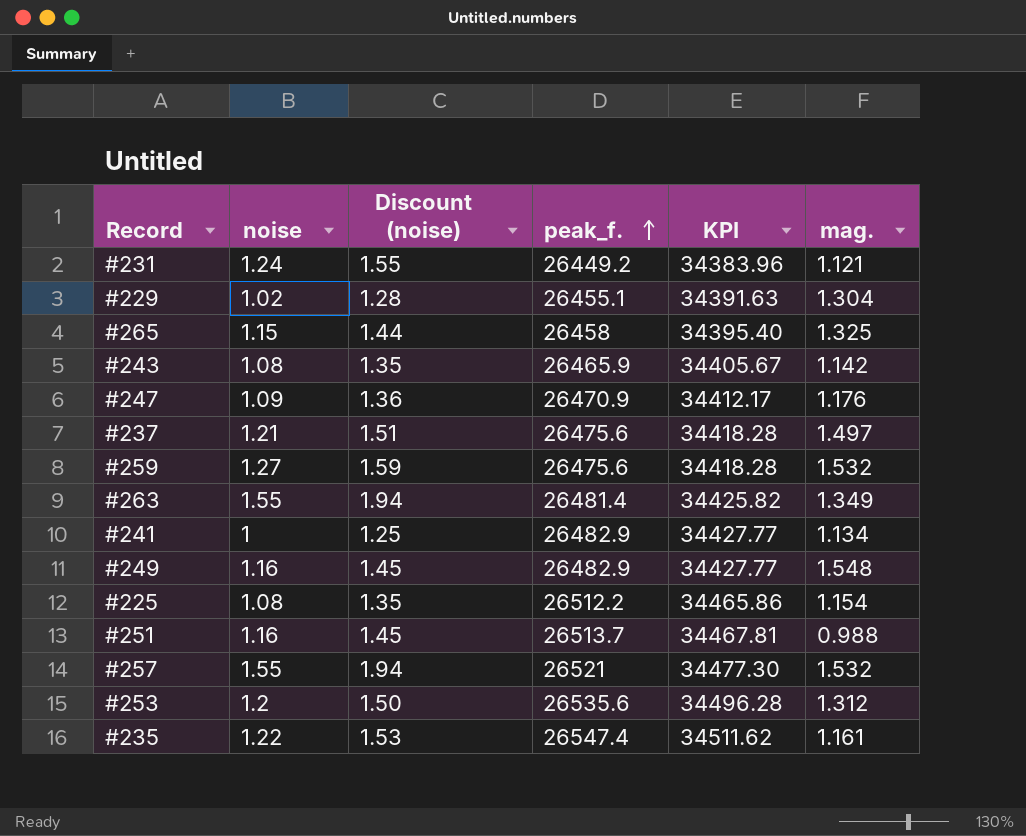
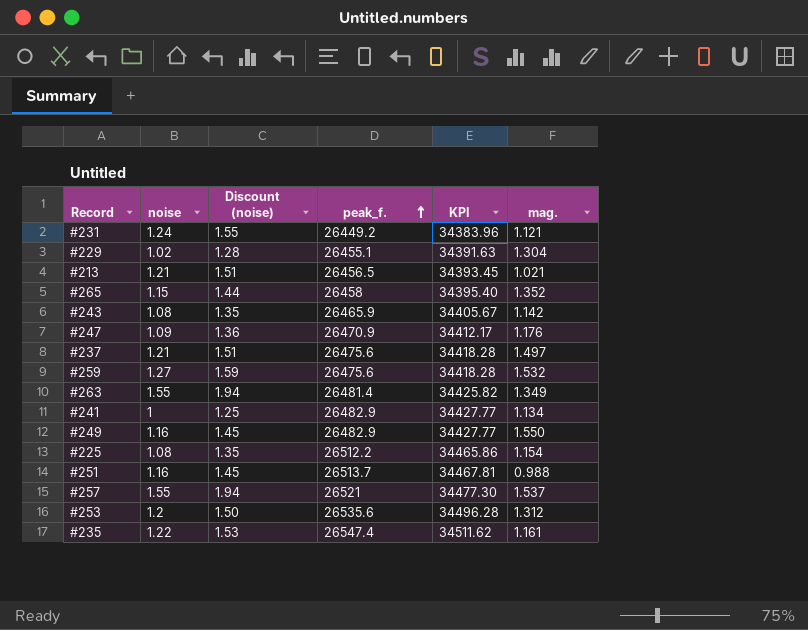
row #213: none -> 1.21 | 1.51 | 26456.5 | 34393.45 | 1.021
#265 | mag.: 1.325 -> 1.352
#249 | mag.: 1.548 -> 1.550
#257 | mag.: 1.532 -> 1.537

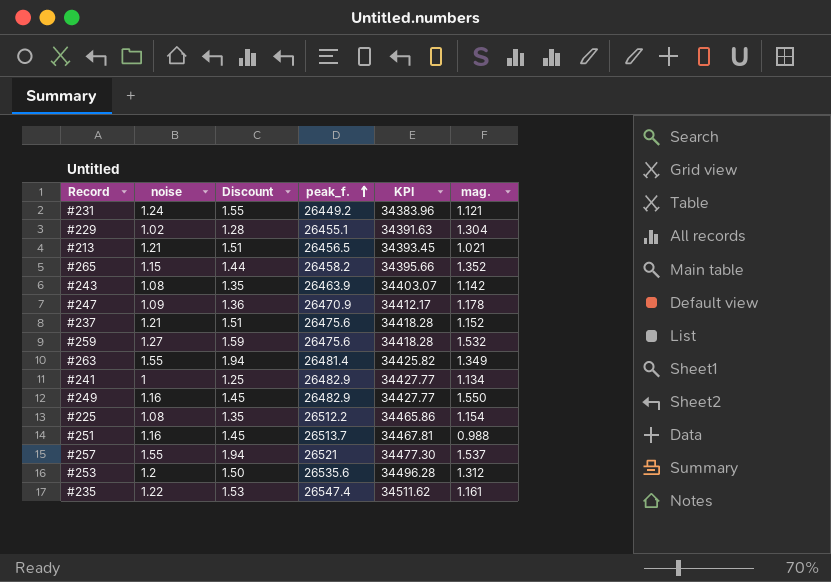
column name: Discount (noise) -> Discount
#265 | peak_f.: 26458 -> 26458.2
#265 | KPI: 34395.40 -> 34395.66
#243 | peak_f.: 26465.9 -> 26463.9
#243 | KPI: 34405.67 -> 34403.07
#247 | mag.: 1.176 -> 1.178
#237 | mag.: 1.497 -> 1.152

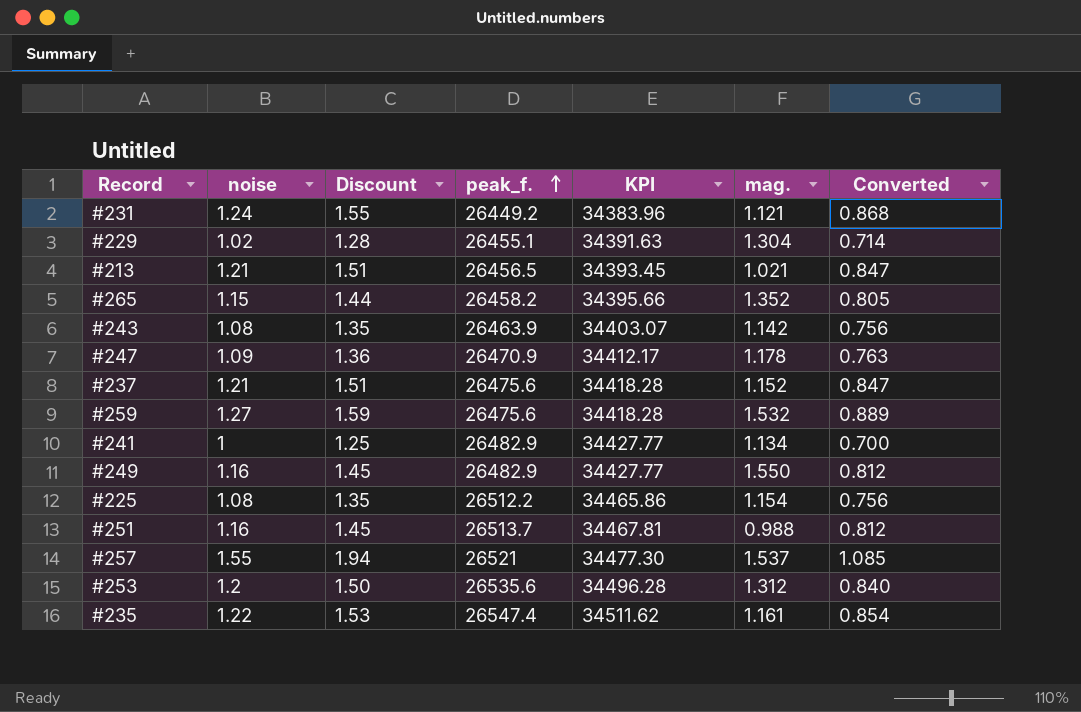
column Converted | formula: none -> [noise] * 0.7
row #263: 1.55 | 1.94 | 26481.4 | 34425.82 | 1.349 -> none

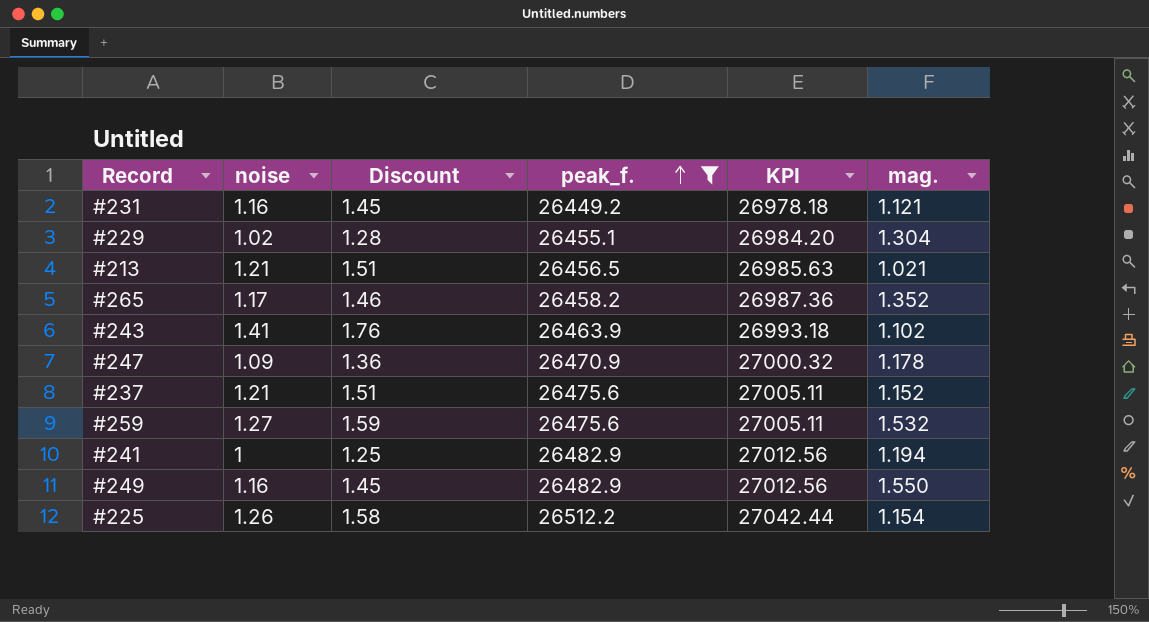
filter: none -> peak_f. <= 26512.2
column Converted | formula: [noise] * 0.7 -> none
column KPI | formula: [peak_f.] * 1.3 -> [peak_f.] * 1.02
#231 | noise: 1.24 -> 1.16
#231 | Discount: 1.55 -> 1.45
#265 | noise: 1.15 -> 1.17
#265 | Discount: 1.44 -> 1.46
#243 | noise: 1.08 -> 1.41
#243 | Discount: 1.35 -> 1.76
#243 | mag.: 1.142 -> 1.102
#241 | mag.: 1.134 -> 1.194
#225 | noise: 1.08 -> 1.26
#225 | Discount: 1.35 -> 1.58

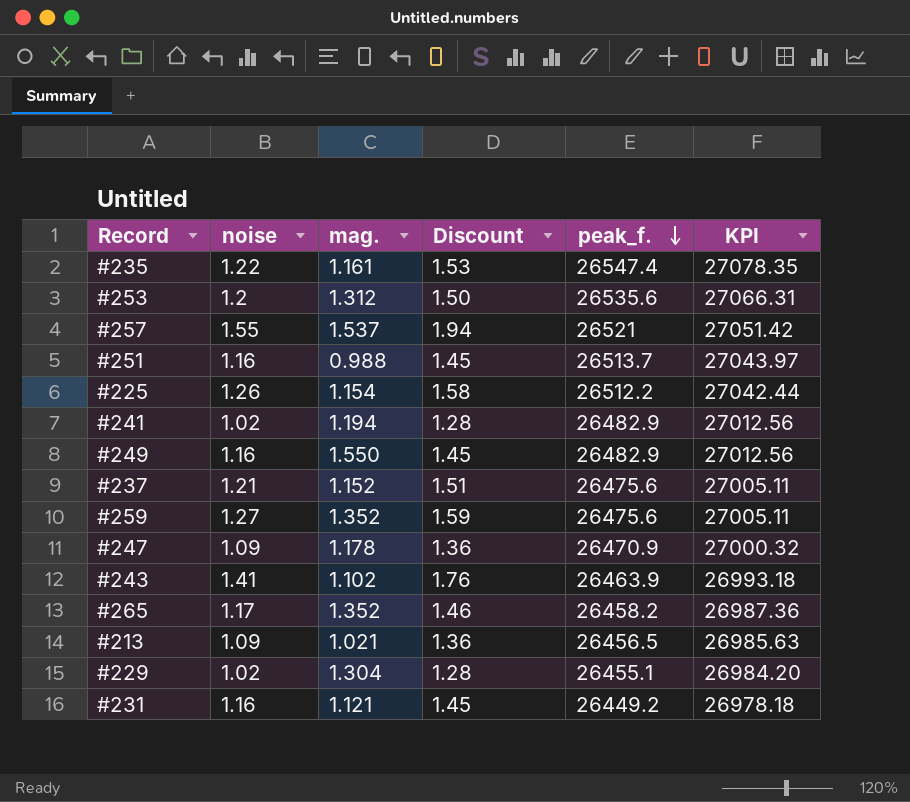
filter: peak_f. <= 26512.2 -> none
row order: peak_f. ascending -> peak_f. descending
column mag. | position: 6 -> 3
#241 | noise: 1 -> 1.02
#241 | Discount: 1.25 -> 1.28
#259 | mag.: 1.532 -> 1.352
#213 | noise: 1.21 -> 1.09
#213 | Discount: 1.51 -> 1.36

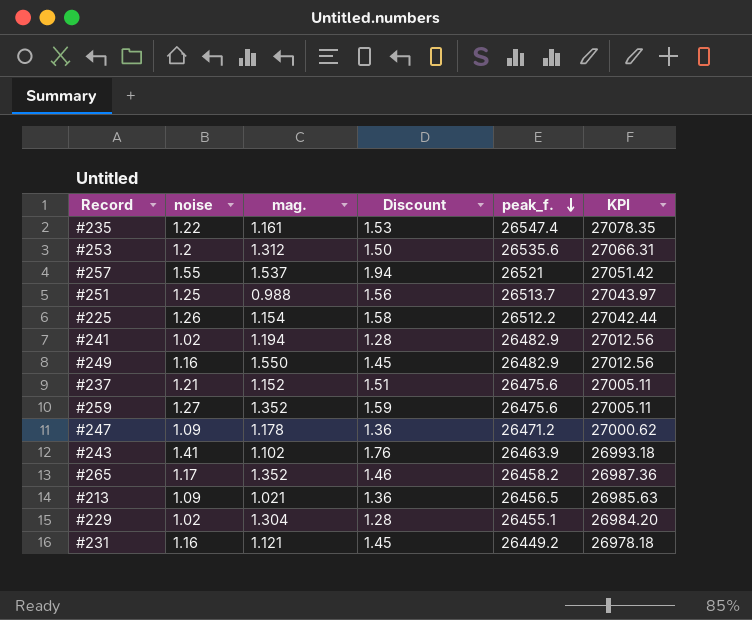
#251 | noise: 1.16 -> 1.25
#251 | Discount: 1.45 -> 1.56
#247 | peak_f.: 26470.9 -> 26471.2
#247 | KPI: 27000.32 -> 27000.62

